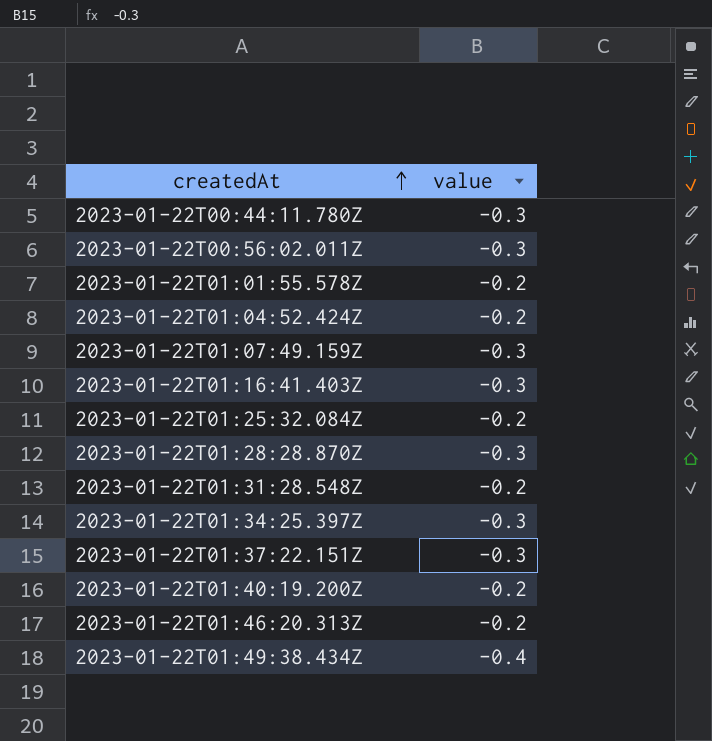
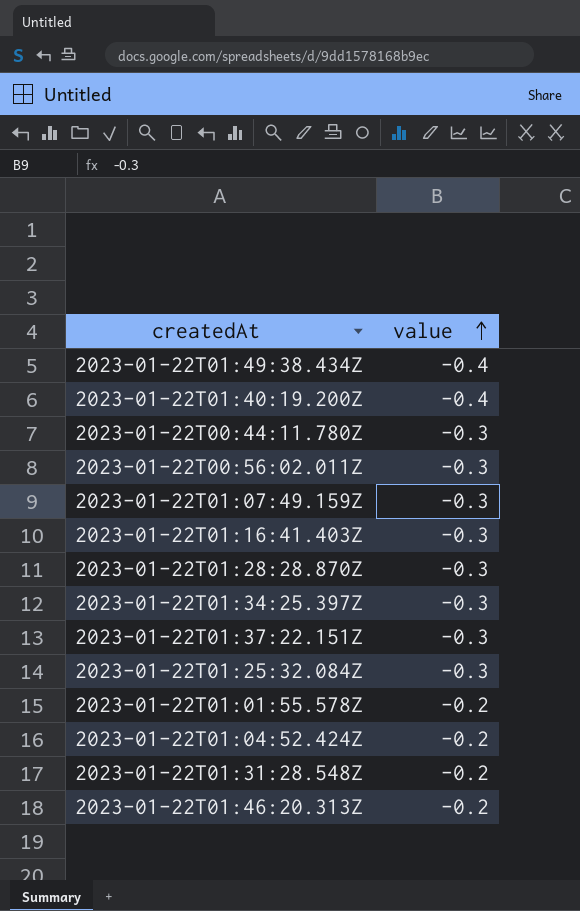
row order: createdAt ascending -> value ascending
2023-01-22T01:40:19.200Z | value: -0.2 -> -0.4
2023-01-22T01:25:32.084Z | value: -0.2 -> -0.3

